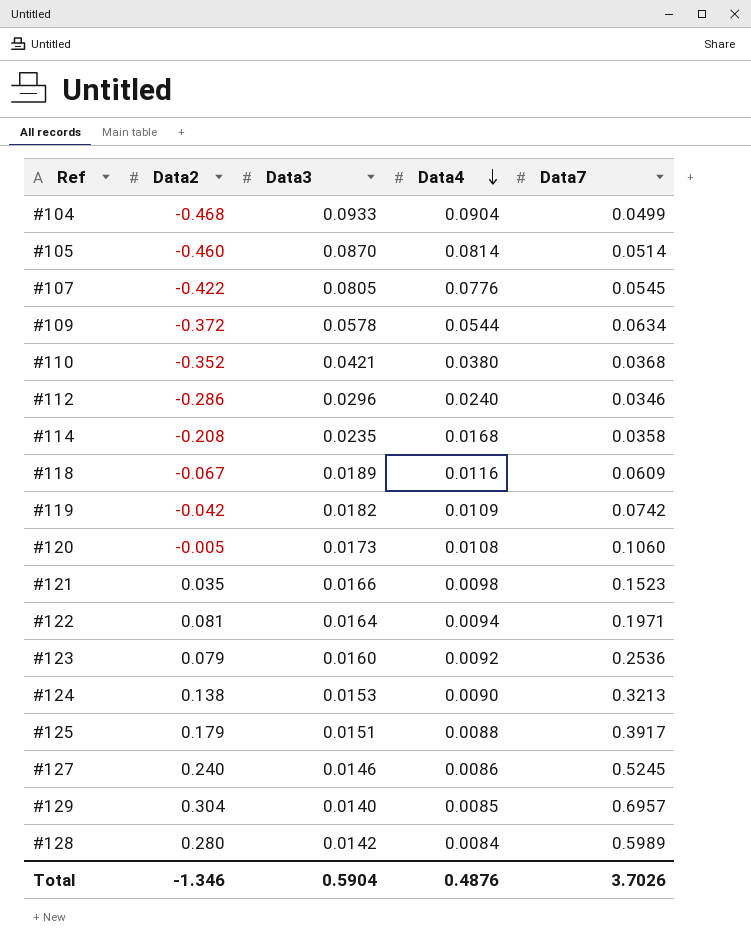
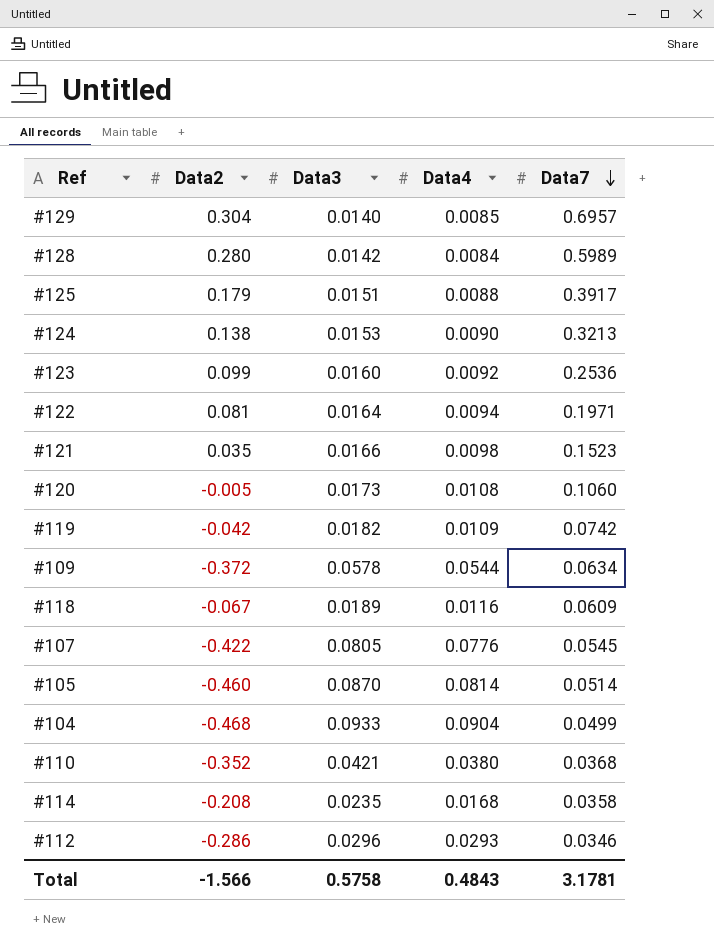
row order: Data4 descending -> Data7 descending
row #127: 0.240 | 0.0146 | 0.0086 | 0.5245 -> none
#123 | Data2: 0.079 -> 0.099
#112 | Data4: 0.0240 -> 0.0293
Total | Data2: -1.346 -> -1.566
Total | Data3: 0.5904 -> 0.5758
Total | Data4: 0.4876 -> 0.4843
Total | Data7: 3.7026 -> 3.1781

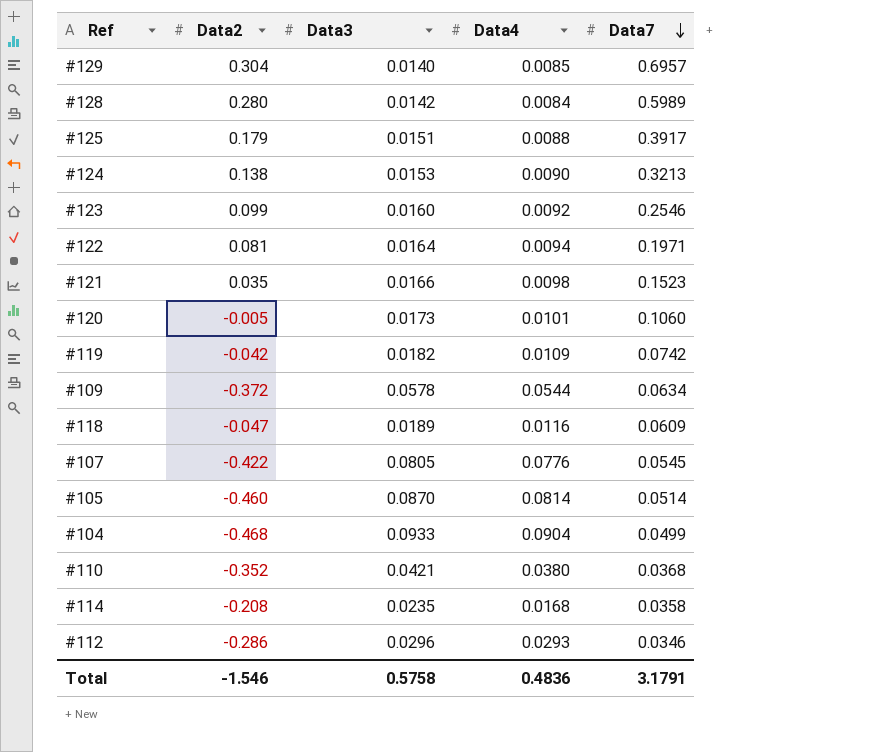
#123 | Data7: 0.2536 -> 0.2546
#120 | Data4: 0.0108 -> 0.0101
#118 | Data2: -0.067 -> -0.047
Total | Data2: -1.566 -> -1.546
Total | Data4: 0.4843 -> 0.4836
Total | Data7: 3.1781 -> 3.1791

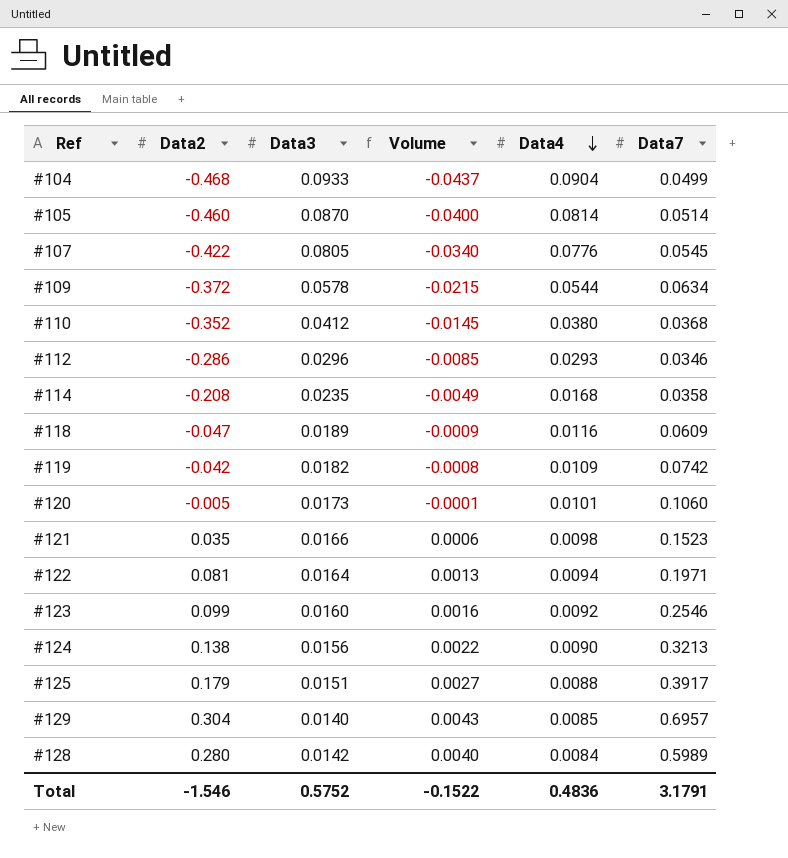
row order: Data7 descending -> Data4 descending
column Volume | formula: none -> [Data2] * [Data3]
#110 | Data3: 0.0421 -> 0.0412
#124 | Data3: 0.0153 -> 0.0156
Total | Data3: 0.5758 -> 0.5752

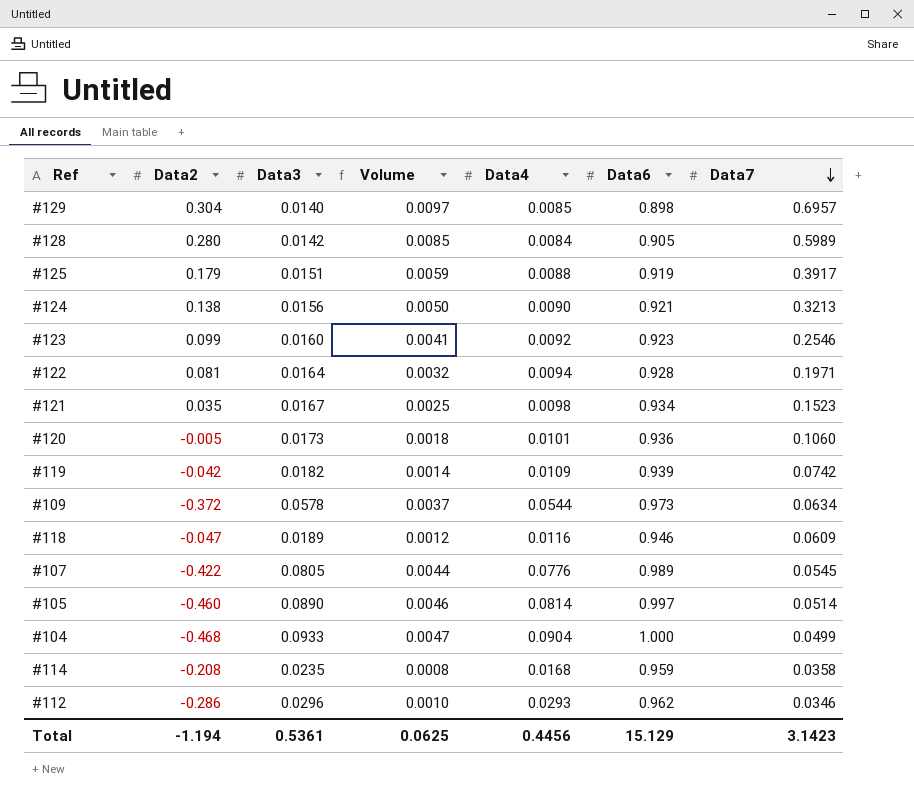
row order: Data4 descending -> Data7 descending
column Volume | formula: [Data2] * [Data3] -> [Data3] * [Data7]
column Data6 | position: none -> 6
row #110: -0.352 | 0.0412 | -0.0145 | 0.0380 | 0.0368 -> none
#121 | Data3: 0.0166 -> 0.0167
#105 | Data3: 0.0870 -> 0.0890
Total | Data2: -1.546 -> -1.194
Total | Data3: 0.5752 -> 0.5361
Total | Volume: -0.1522 -> 0.0625
Total | Data4: 0.4836 -> 0.4456
Total | Data7: 3.1791 -> 3.1423

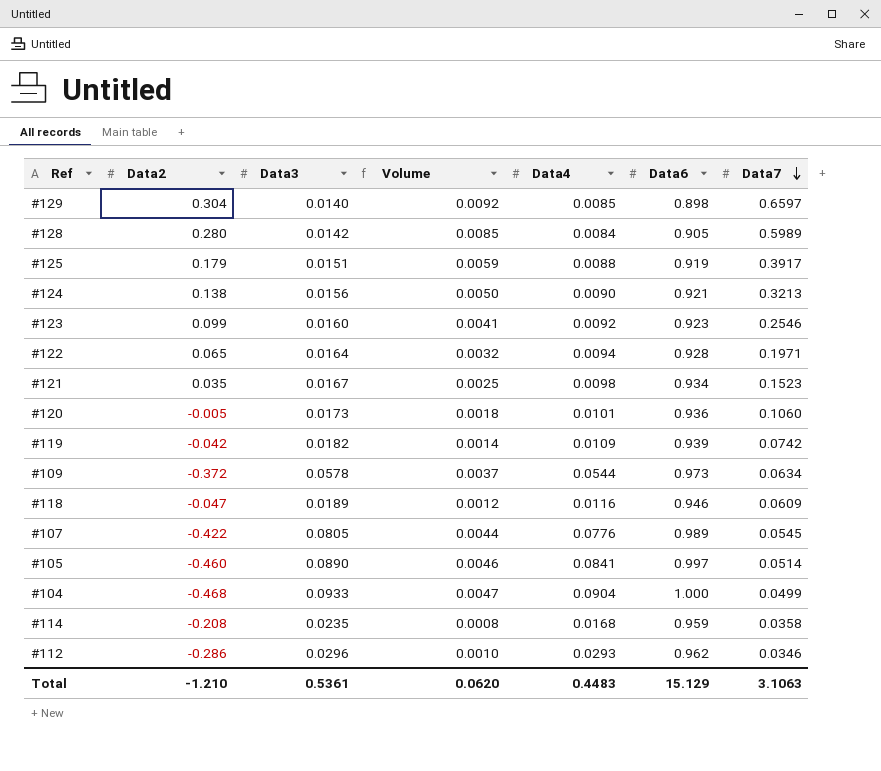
#129 | Volume: 0.0097 -> 0.0092
#129 | Data7: 0.6957 -> 0.6597
#122 | Data2: 0.081 -> 0.065
#105 | Data4: 0.0814 -> 0.0841
Total | Data2: -1.194 -> -1.210
Total | Volume: 0.0625 -> 0.0620
Total | Data4: 0.4456 -> 0.4483
Total | Data7: 3.1423 -> 3.1063

